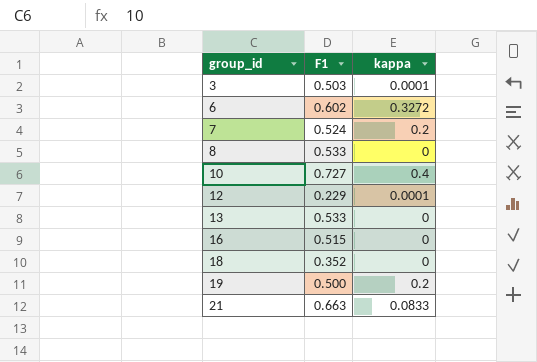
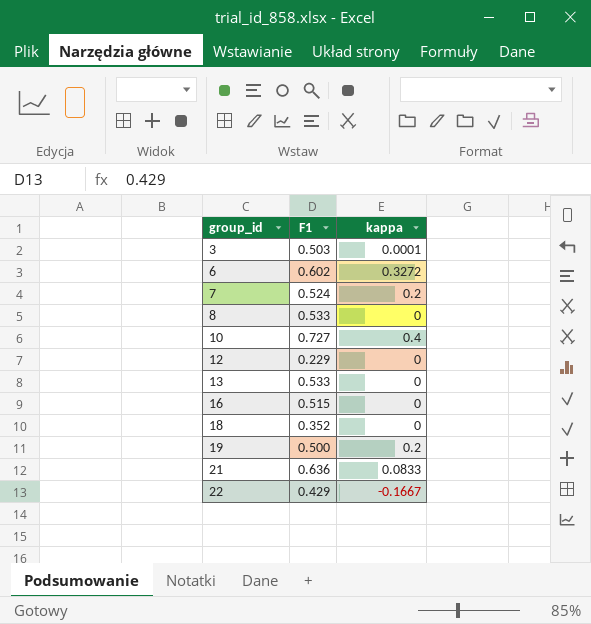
12 | kappa: 0.0001 -> 0
21 | F1: 0.663 -> 0.636
row 22: none -> 0.429 | -0.1667

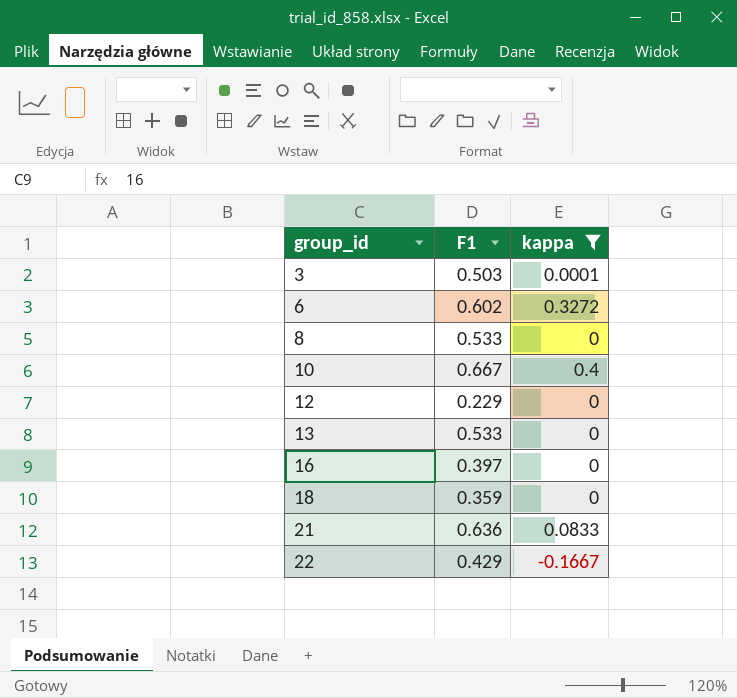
filter: none -> kappa != 0.2
10 | F1: 0.727 -> 0.667
16 | F1: 0.515 -> 0.397
18 | F1: 0.352 -> 0.359

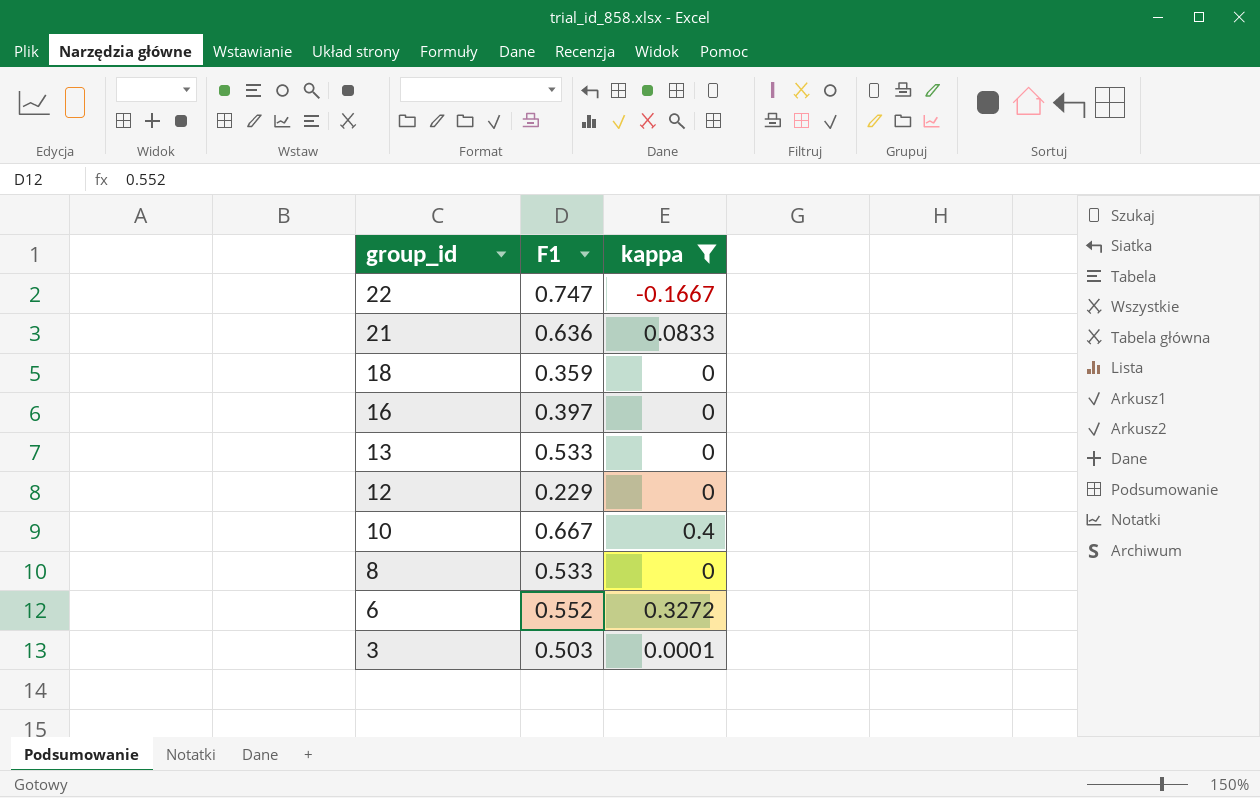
row order: group_id ascending -> group_id descending
22 | F1: 0.429 -> 0.747
6 | F1: 0.602 -> 0.552

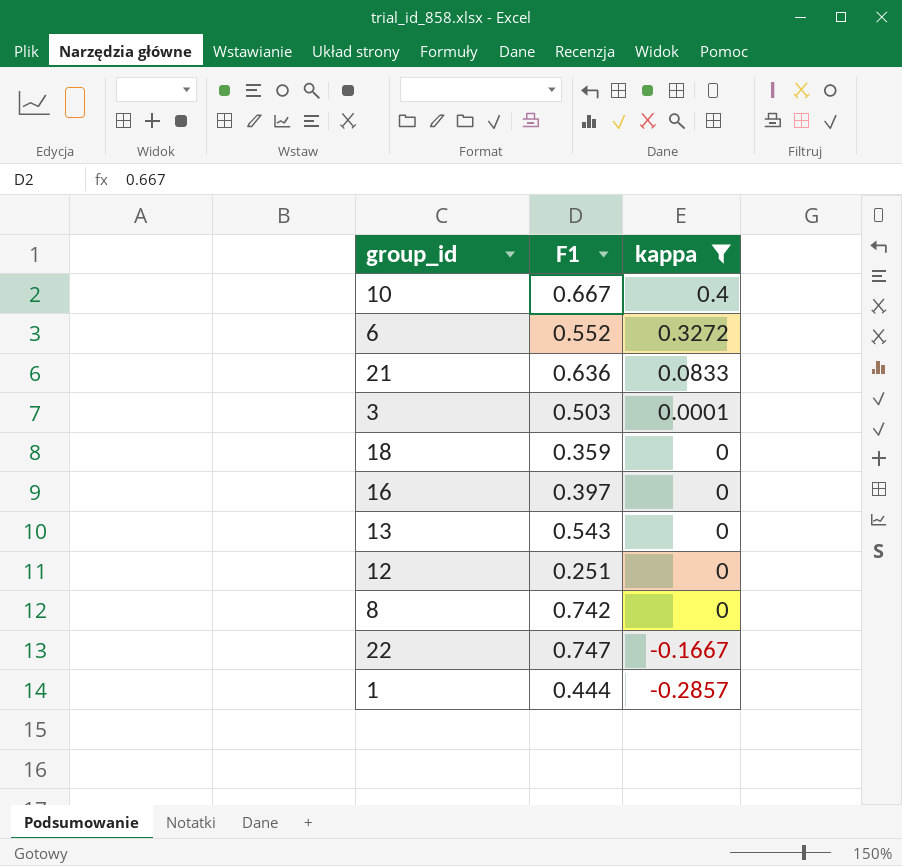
row order: group_id descending -> kappa descending
13 | F1: 0.533 -> 0.543
12 | F1: 0.229 -> 0.251
8 | F1: 0.533 -> 0.742
row 1: none -> 0.444 | -0.2857

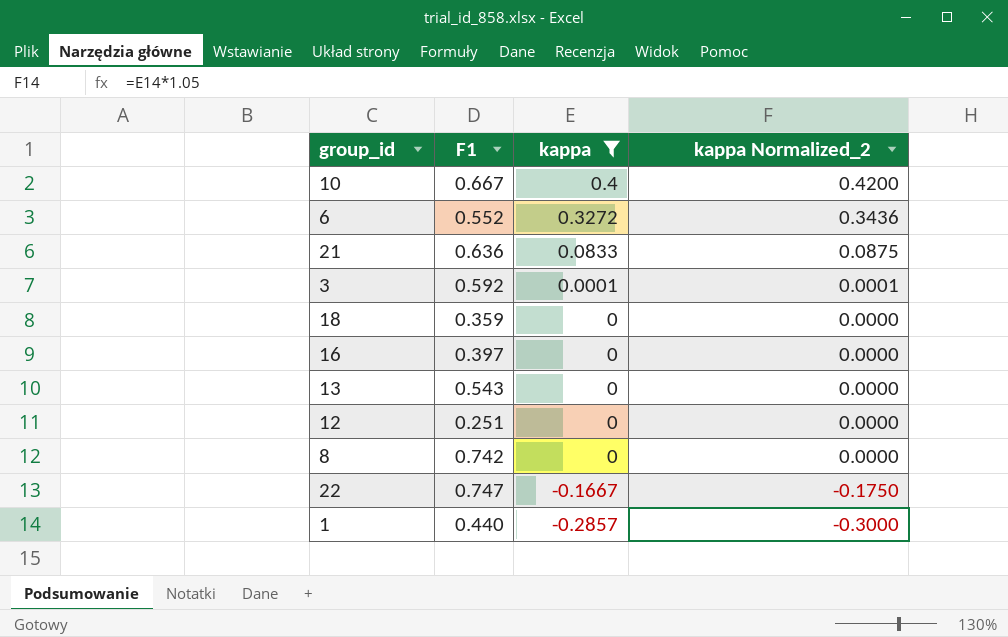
column kappa Normalized_2 | formula: none -> [kappa] * 1.05
3 | F1: 0.503 -> 0.592
1 | F1: 0.444 -> 0.440

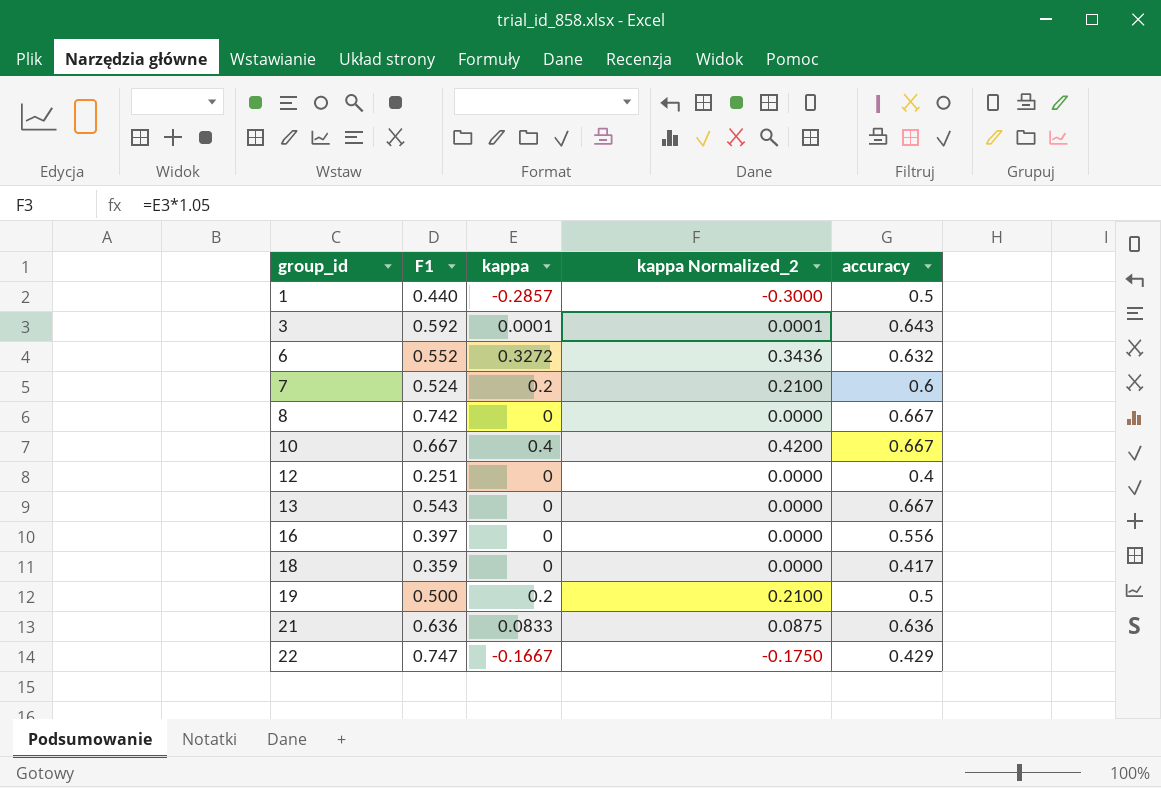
filter: kappa != 0.2 -> none
row order: kappa descending -> group_id ascending
column accuracy | position: none -> 5

